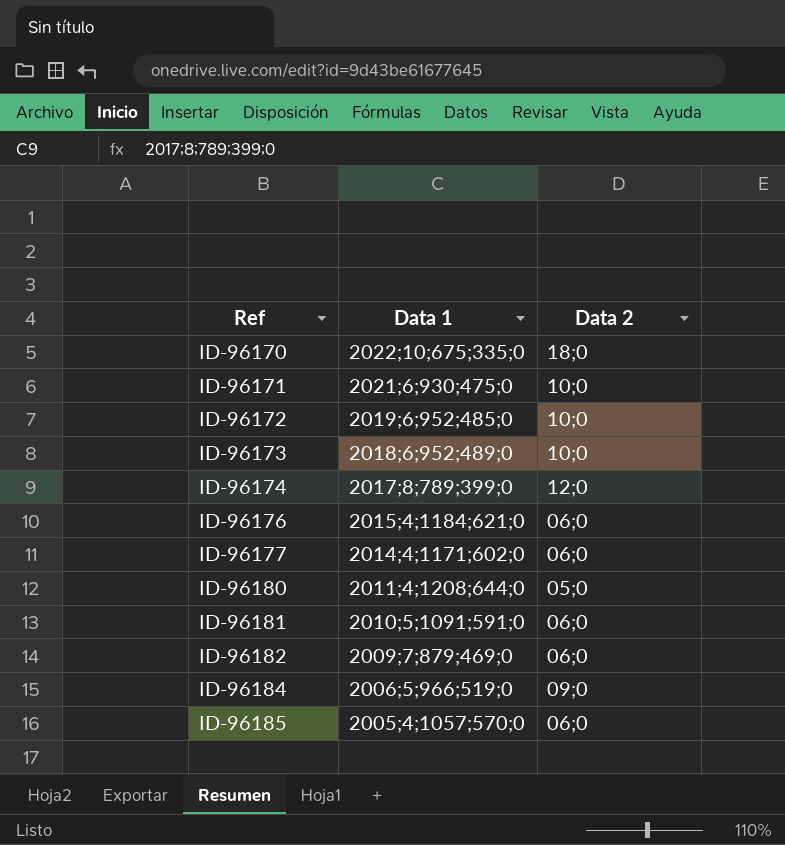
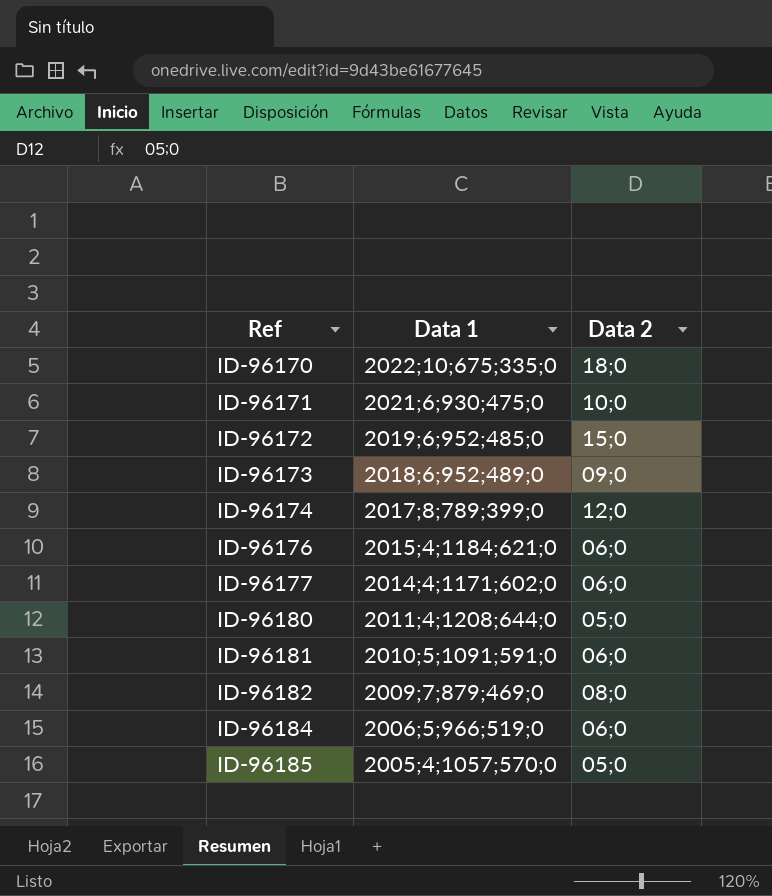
ID-96172 | Data 2: 10;0 -> 15;0
ID-96173 | Data 2: 10;0 -> 09;0
ID-96182 | Data 2: 06;0 -> 08;0
ID-96184 | Data 2: 09;0 -> 06;0
ID-96185 | Data 2: 06;0 -> 05;0

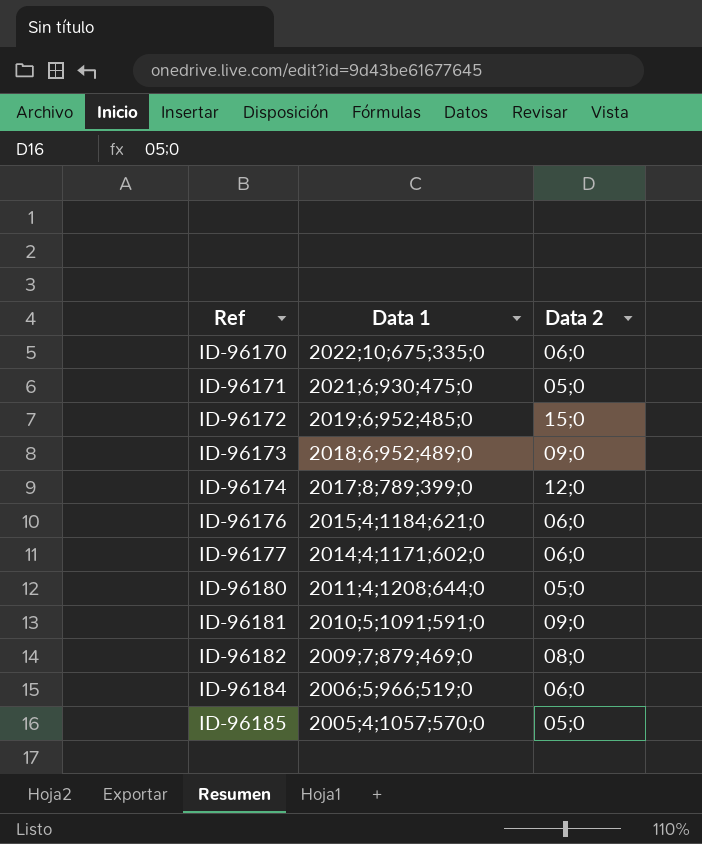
ID-96170 | Data 2: 18;0 -> 06;0
ID-96171 | Data 2: 10;0 -> 05;0
ID-96181 | Data 2: 06;0 -> 09;0

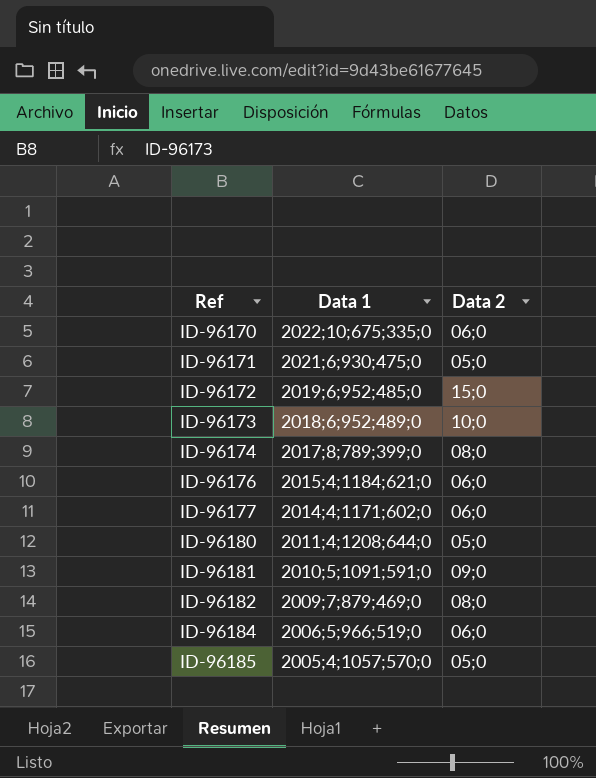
ID-96173 | Data 2: 09;0 -> 10;0
ID-96174 | Data 2: 12;0 -> 08;0

